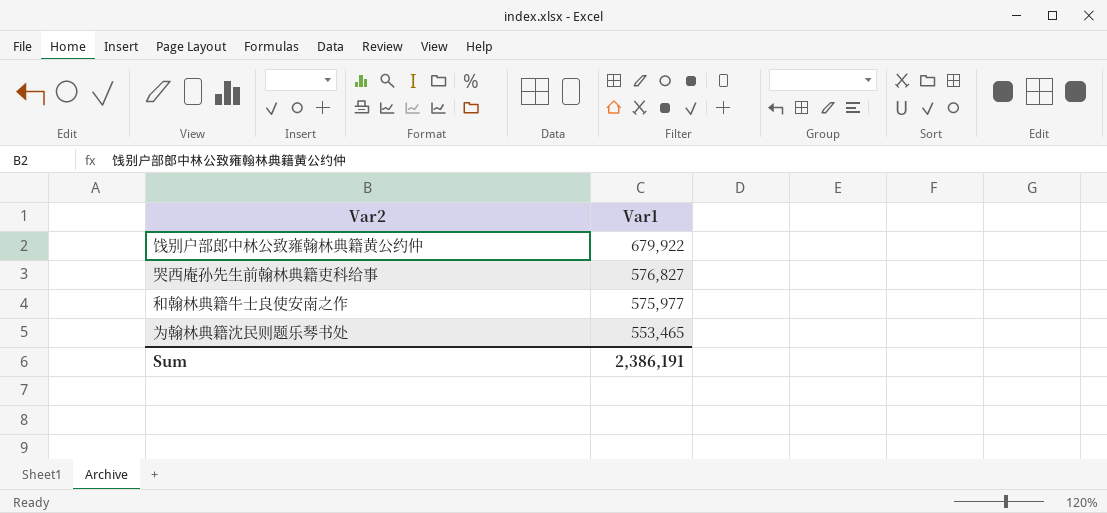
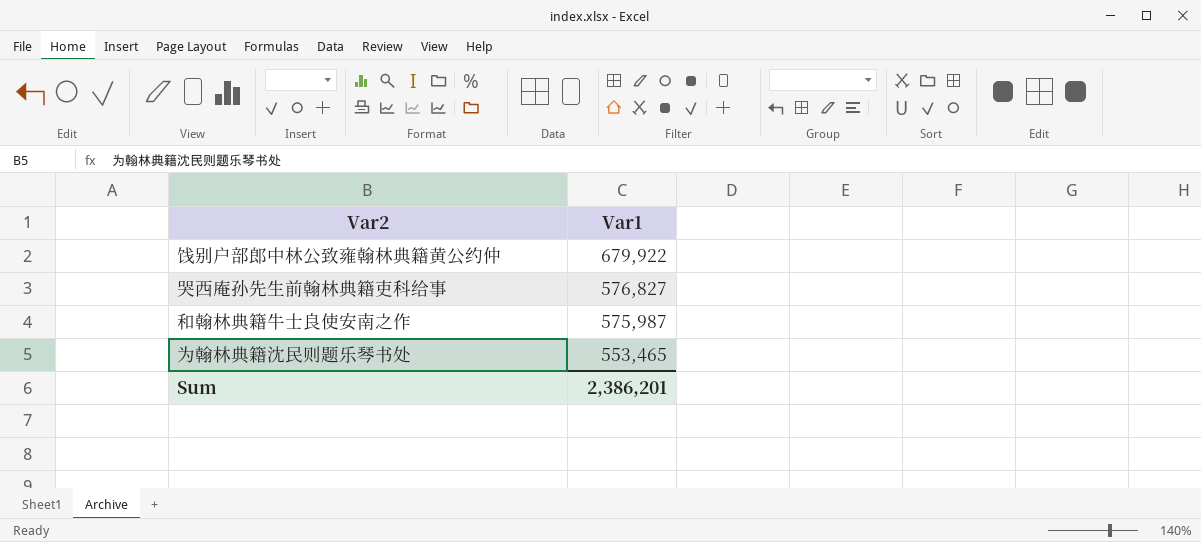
和翰林典籍牛士良使安南之作 | Var1: 575,977 -> 575,987
Sum | Var1: 2,386,191 -> 2,386,201

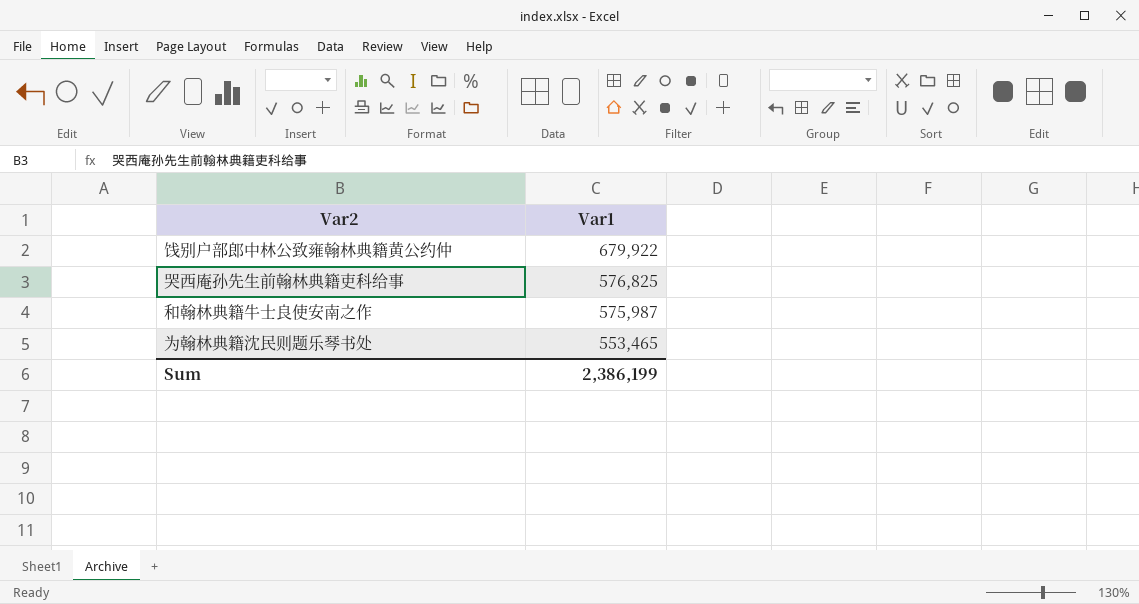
哭西庵孙先生前翰林典籍吏科给事 | Var1: 576,827 -> 576,825
Sum | Var1: 2,386,201 -> 2,386,199

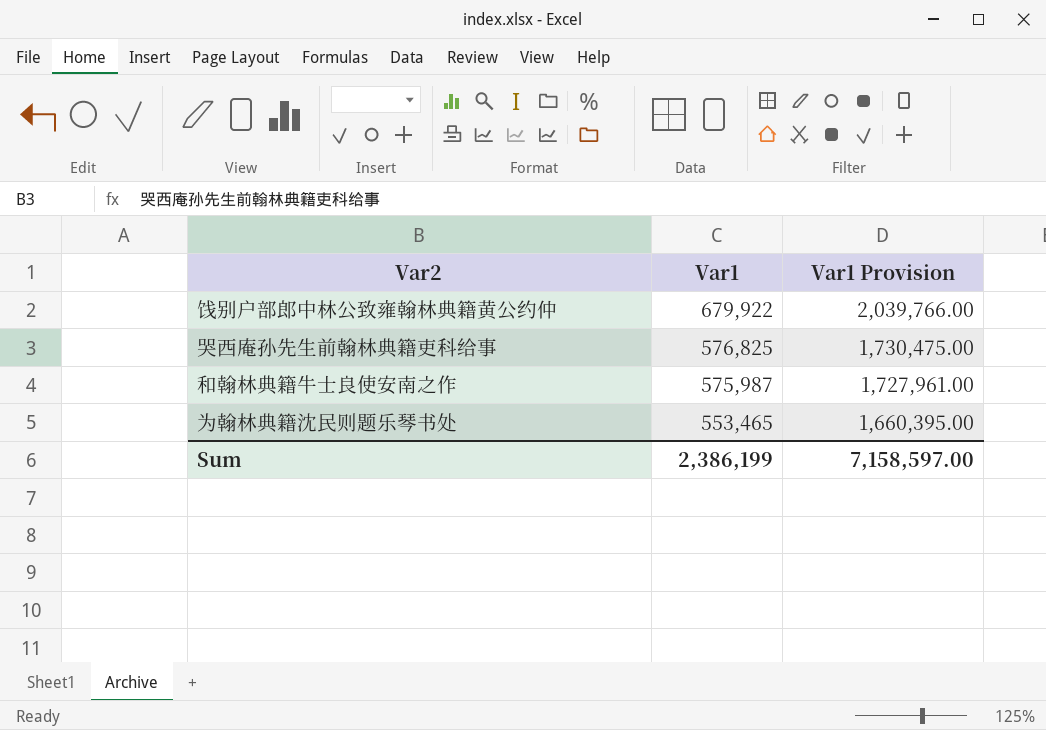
column Var1 Provision | formula: none -> [Var1] * 3

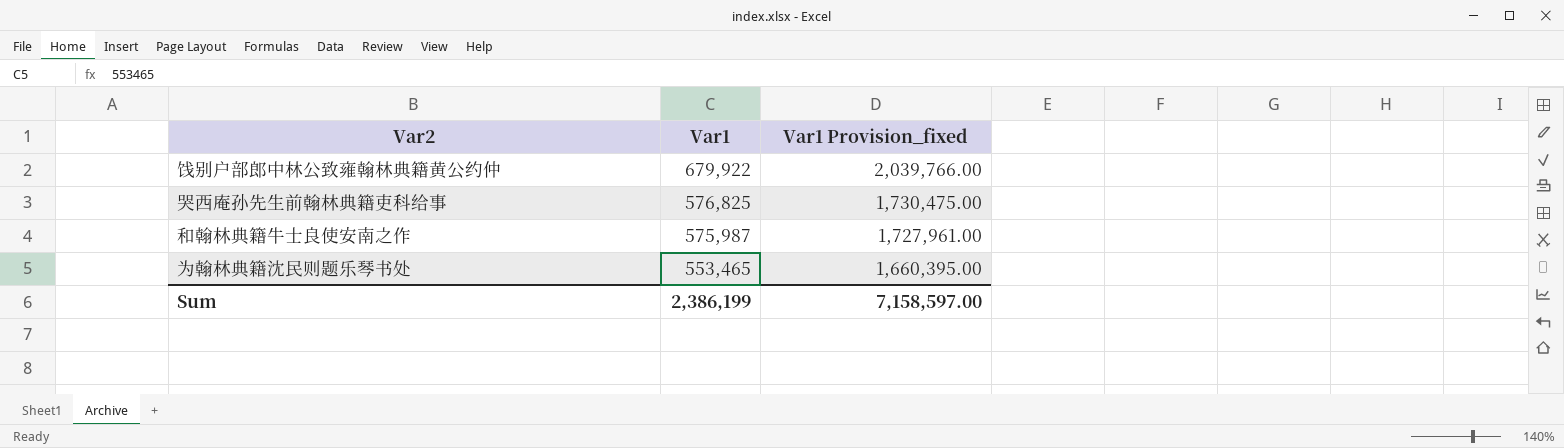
column name: Var1 Provision -> Var1 Provision_fixed

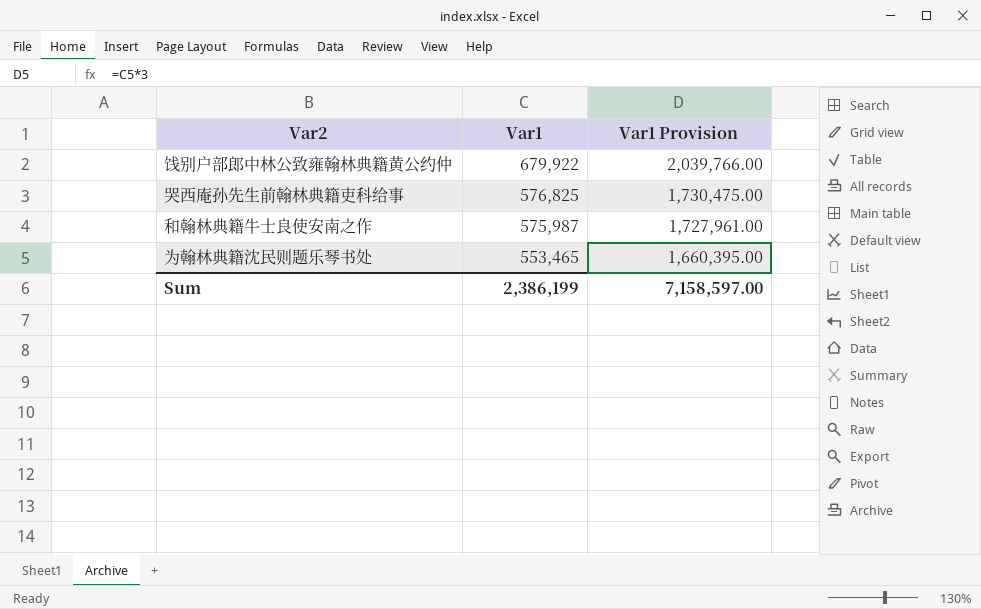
column name: Var1 Provision_fixed -> Var1 Provision

